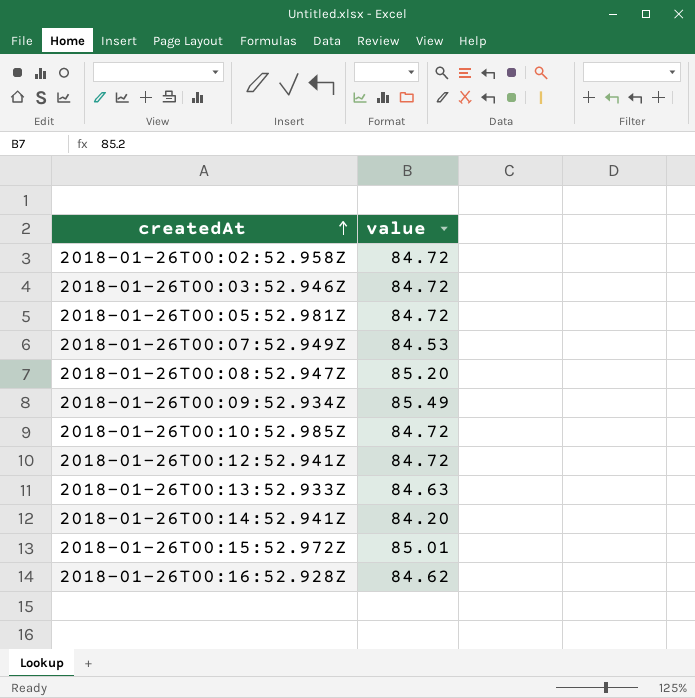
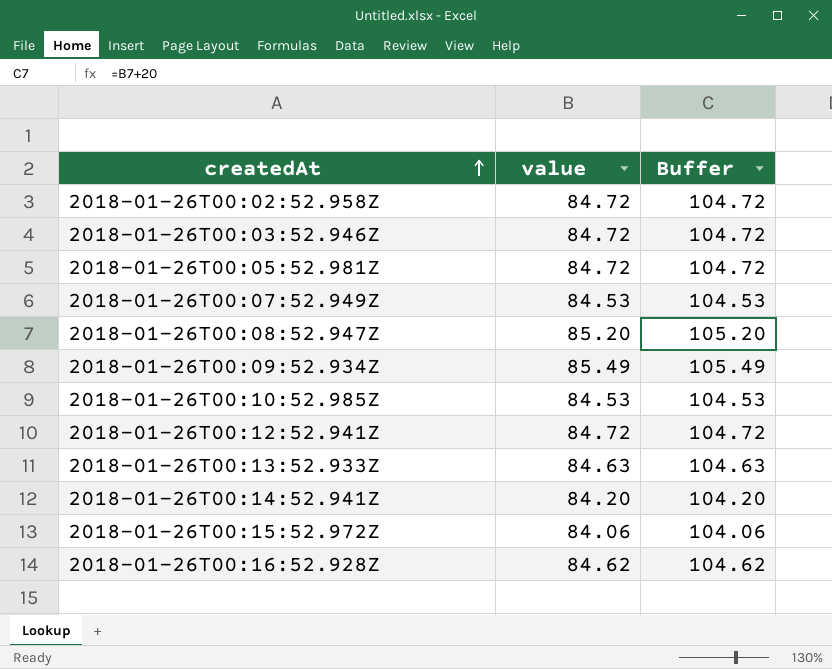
column Buffer | formula: none -> [value] + 20
2018-01-26T00:10:52.985Z | value: 84.72 -> 84.53
2018-01-26T00:15:52.972Z | value: 85.01 -> 84.06

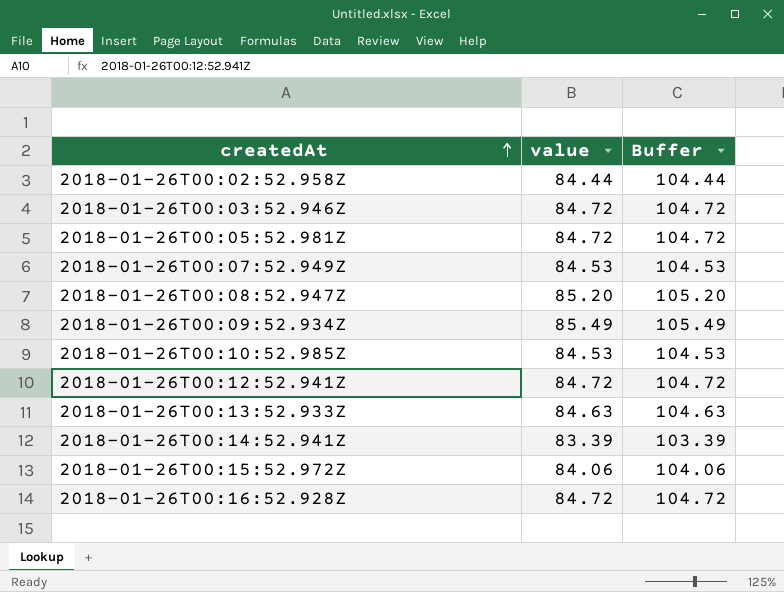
2018-01-26T00:02:52.958Z | value: 84.72 -> 84.44
2018-01-26T00:02:52.958Z | Buffer: 104.72 -> 104.44
2018-01-26T00:14:52.941Z | value: 84.20 -> 83.39
2018-01-26T00:14:52.941Z | Buffer: 104.20 -> 103.39
2018-01-26T00:16:52.928Z | value: 84.62 -> 84.72
2018-01-26T00:16:52.928Z | Buffer: 104.62 -> 104.72

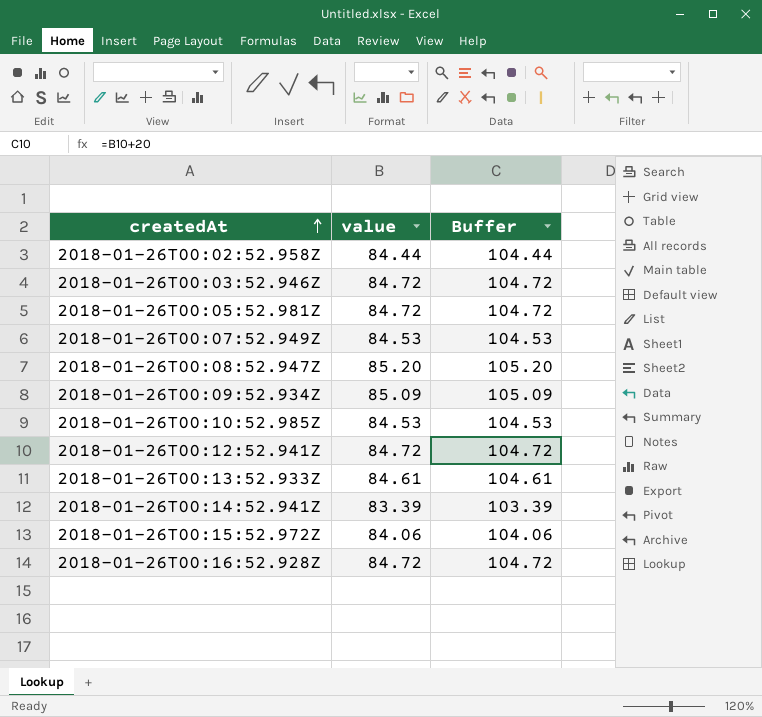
2018-01-26T00:09:52.934Z | value: 85.49 -> 85.09
2018-01-26T00:09:52.934Z | Buffer: 105.49 -> 105.09
2018-01-26T00:13:52.933Z | value: 84.63 -> 84.61
2018-01-26T00:13:52.933Z | Buffer: 104.63 -> 104.61

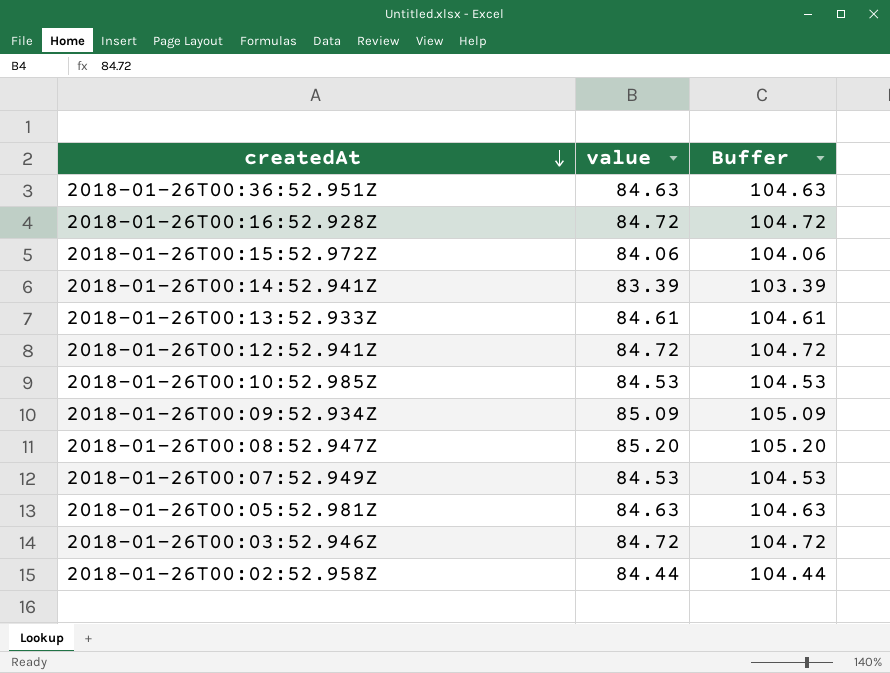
row order: createdAt ascending -> createdAt descending
row 2018-01-26T00:36:52.951Z: none -> 84.63 | 104.63
2018-01-26T00:05:52.981Z | value: 84.72 -> 84.63
2018-01-26T00:05:52.981Z | Buffer: 104.72 -> 104.63

